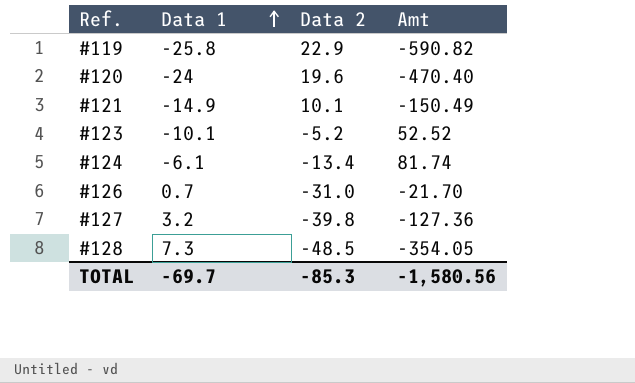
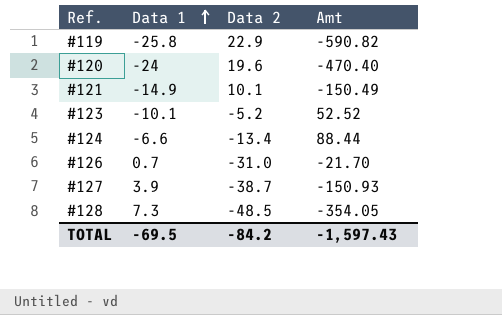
#124 | Data 1: -6.1 -> -6.6
#124 | Amt: 81.74 -> 88.44
#127 | Data 1: 3.2 -> 3.9
#127 | Data 2: -39.8 -> -38.7
#127 | Amt: -127.36 -> -150.93
TOTAL | Data 1: -69.7 -> -69.5
TOTAL | Data 2: -85.3 -> -84.2
TOTAL | Amt: -1,580.56 -> -1,597.43

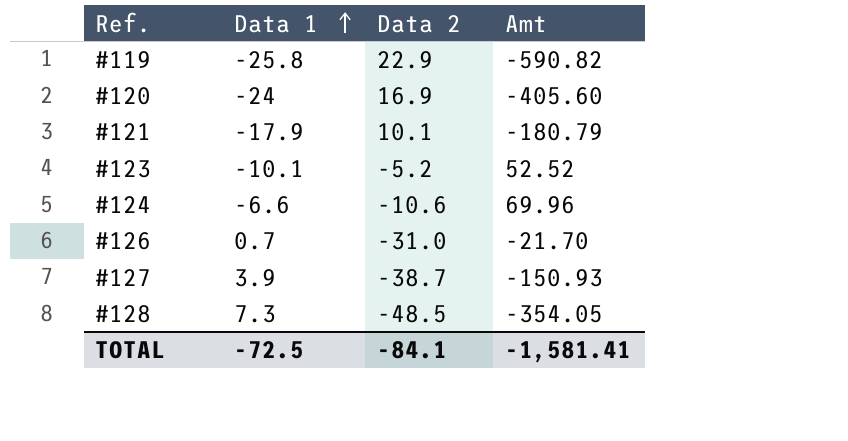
#120 | Data 2: 19.6 -> 16.9
#120 | Amt: -470.40 -> -405.60
#121 | Data 1: -14.9 -> -17.9
#121 | Amt: -150.49 -> -180.79
#124 | Data 2: -13.4 -> -10.6
#124 | Amt: 88.44 -> 69.96
TOTAL | Data 1: -69.5 -> -72.5
TOTAL | Data 2: -84.2 -> -84.1
TOTAL | Amt: -1,597.43 -> -1,581.41

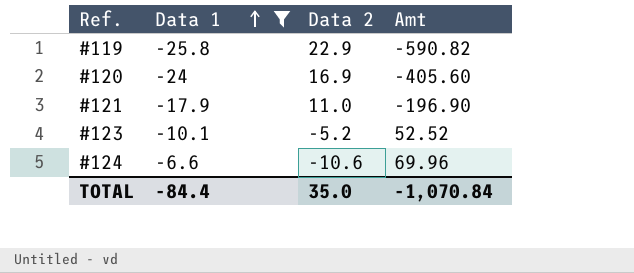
filter: none -> Data 1 <= -6.6
#121 | Data 2: 10.1 -> 11.0
#121 | Amt: -180.79 -> -196.90
TOTAL | Data 1: -72.5 -> -84.4
TOTAL | Data 2: -84.1 -> 35.0
TOTAL | Amt: -1,581.41 -> -1,070.84

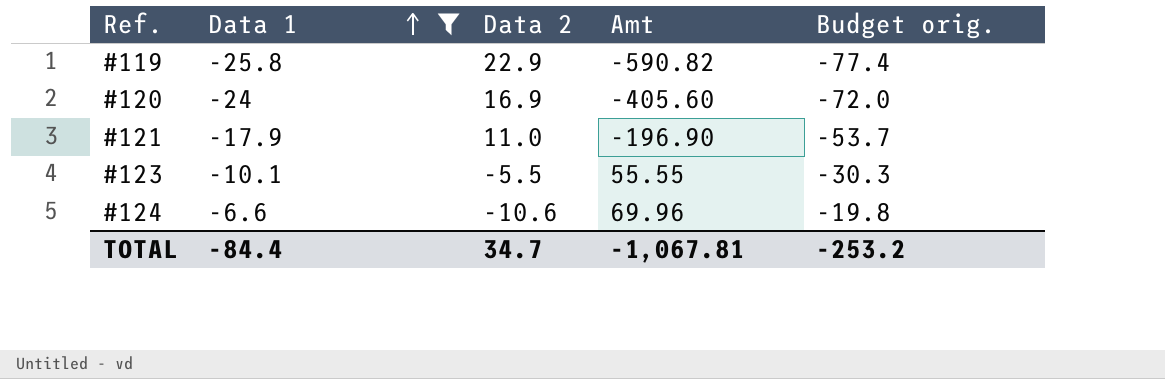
column Budget orig. | formula: none -> [Data 1] * 3
#123 | Data 2: -5.2 -> -5.5
#123 | Amt: 52.52 -> 55.55
TOTAL | Data 2: 35.0 -> 34.7
TOTAL | Amt: -1,070.84 -> -1,067.81

